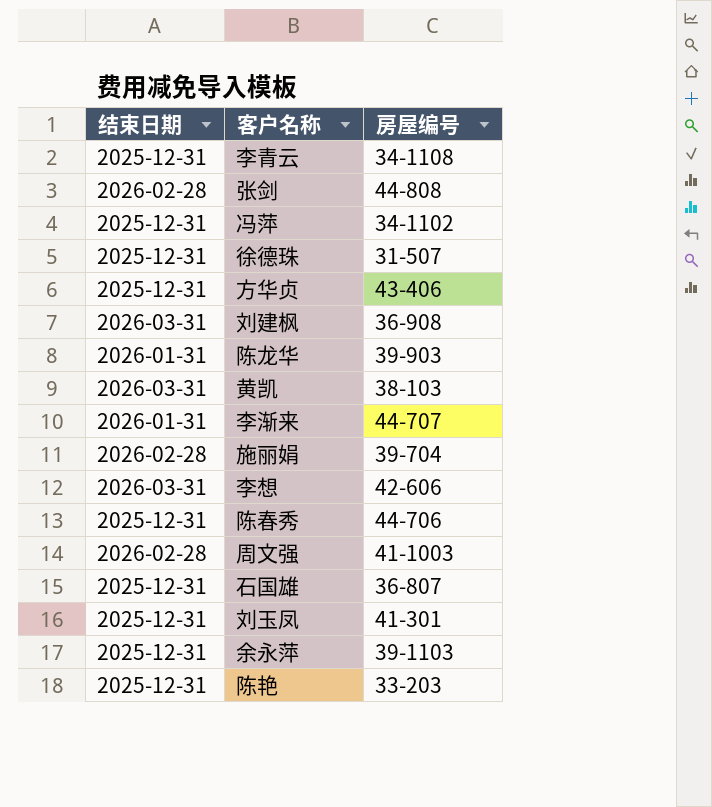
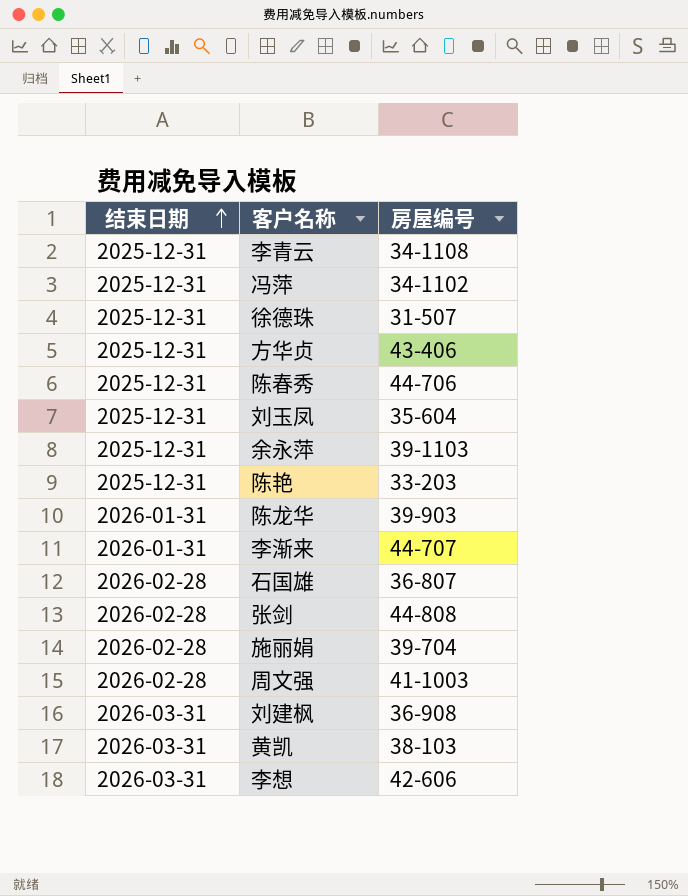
row order: none -> 结束日期 ascending
刘玉凤 | 房屋编号: 41-301 -> 35-604
石国雄 | 结束日期: 2025-12-31 -> 2026-02-28

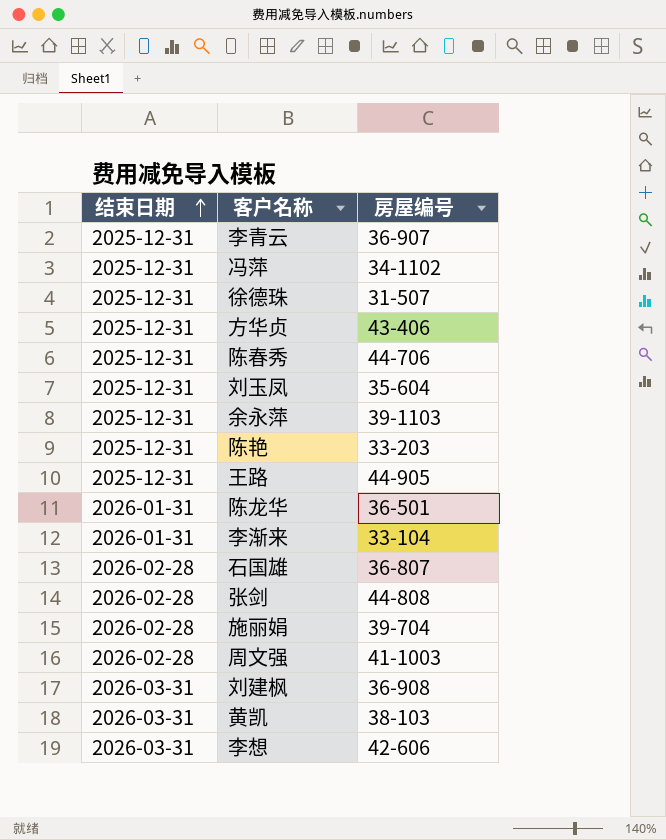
李青云 | 房屋编号: 34-1108 -> 36-907
row 王路: none -> 2025-12-31 | 44-905
陈龙华 | 房屋编号: 39-903 -> 36-501
李渐来 | 房屋编号: 44-707 -> 33-104

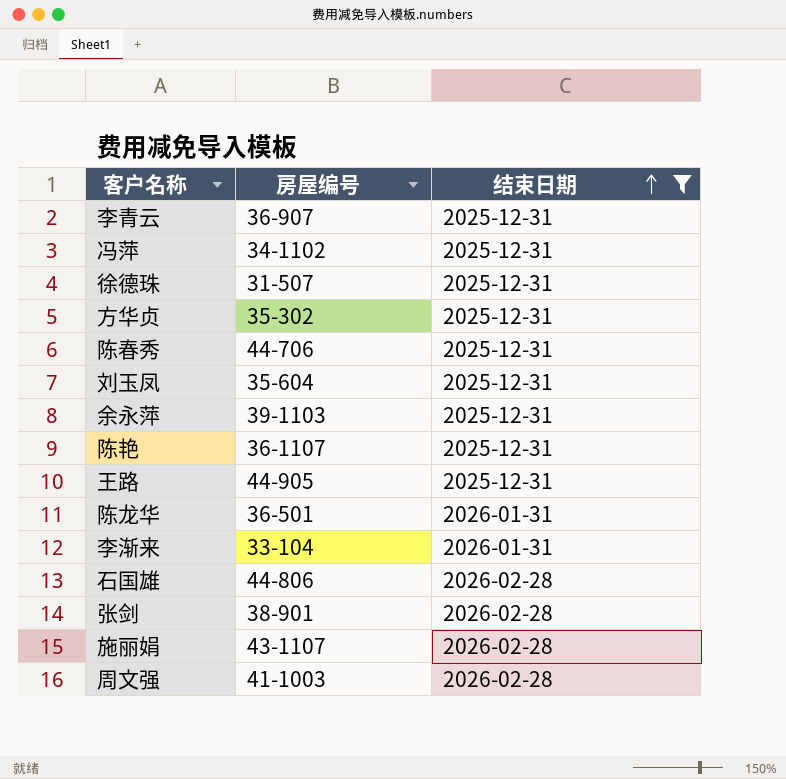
filter: none -> 结束日期 != 2026-03-31
column 结束日期 | position: 1 -> 3
方华贞 | 房屋编号: 43-406 -> 35-302
陈艳 | 房屋编号: 33-203 -> 36-1107
石国雄 | 房屋编号: 36-807 -> 44-806
张剑 | 房屋编号: 44-808 -> 38-901
施丽娟 | 房屋编号: 39-704 -> 43-1107

